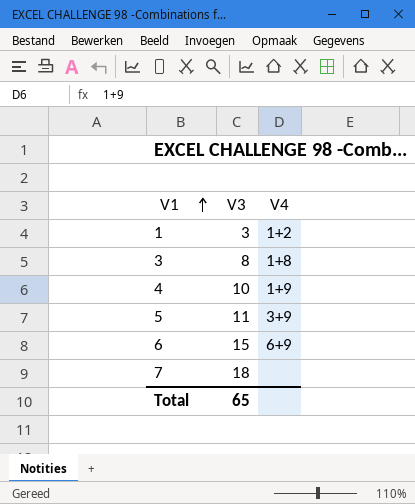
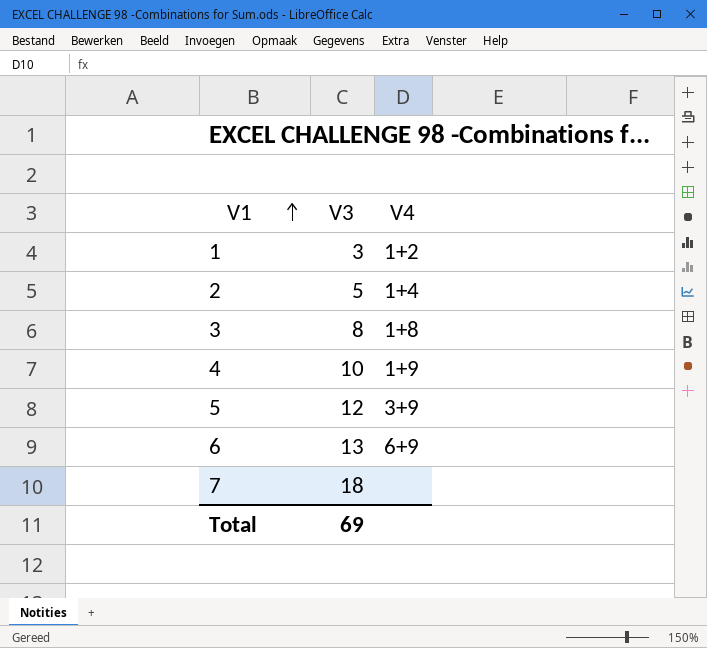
row 2: none -> 5 | 1+4
5 | V3: 11 -> 12
6 | V3: 15 -> 13
Total | V3: 65 -> 69

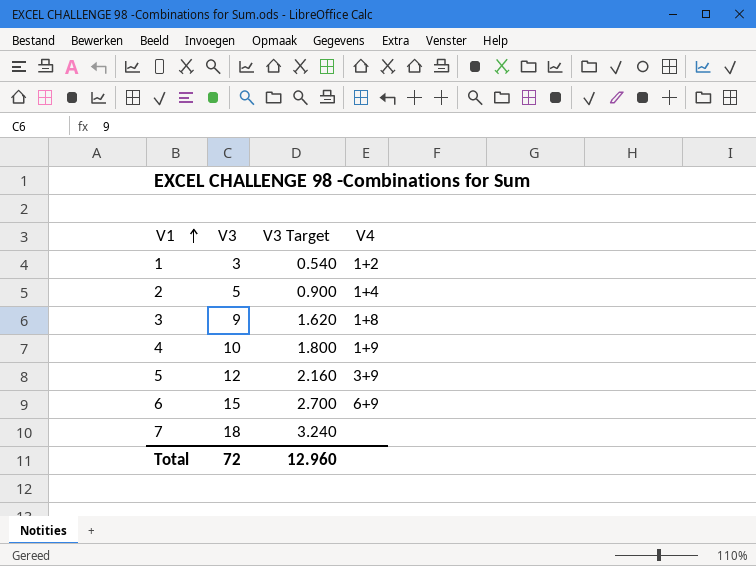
column V3 Target | formula: none -> [V3] * 0.18
3 | V3: 8 -> 9
6 | V3: 13 -> 15
Total | V3: 69 -> 72

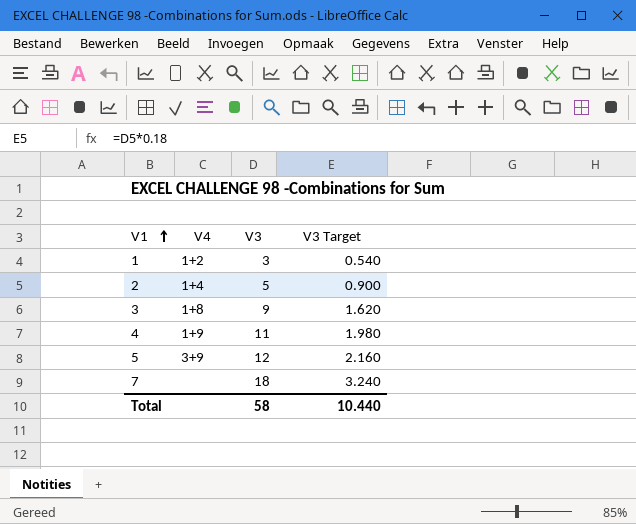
column V4 | position: 4 -> 2
row 6: 15 | 2.700 | 6+9 -> none
4 | V3: 10 -> 11
4 | V3 Target: 1.800 -> 1.980
Total | V3: 72 -> 58
Total | V3 Target: 12.960 -> 10.440

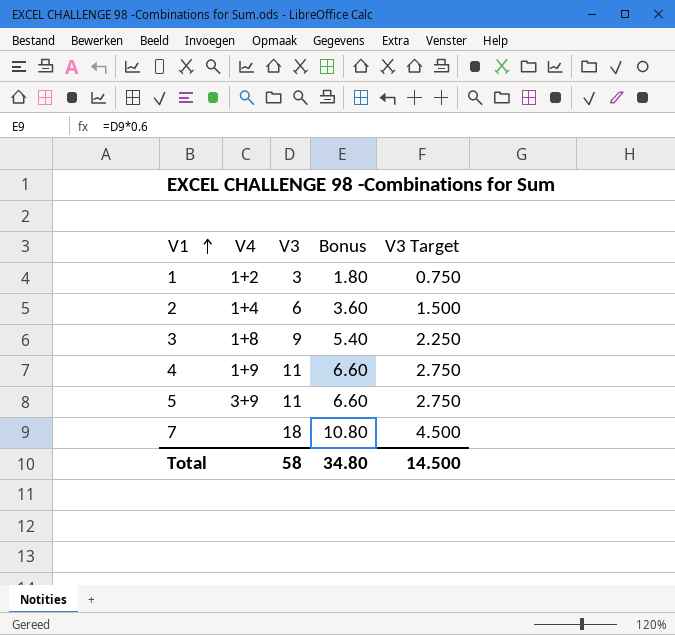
column Bonus | formula: none -> [V3] * 0.6
column V3 Target | formula: [V3] * 0.18 -> [V3] * 0.25
2 | V3: 5 -> 6
5 | V3: 12 -> 11
Total | V3 Target: 10.440 -> 14.500

